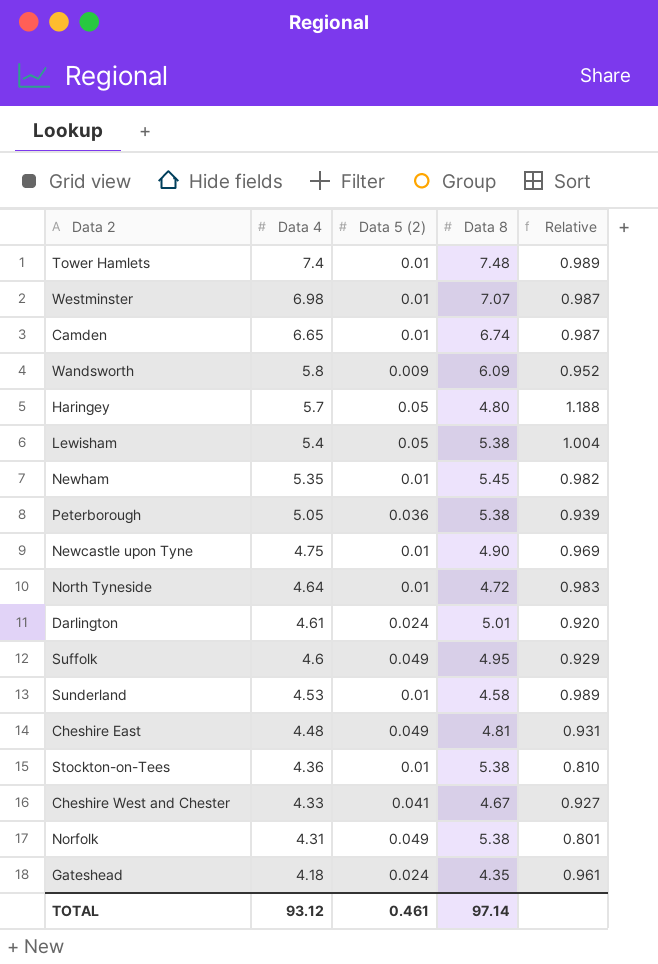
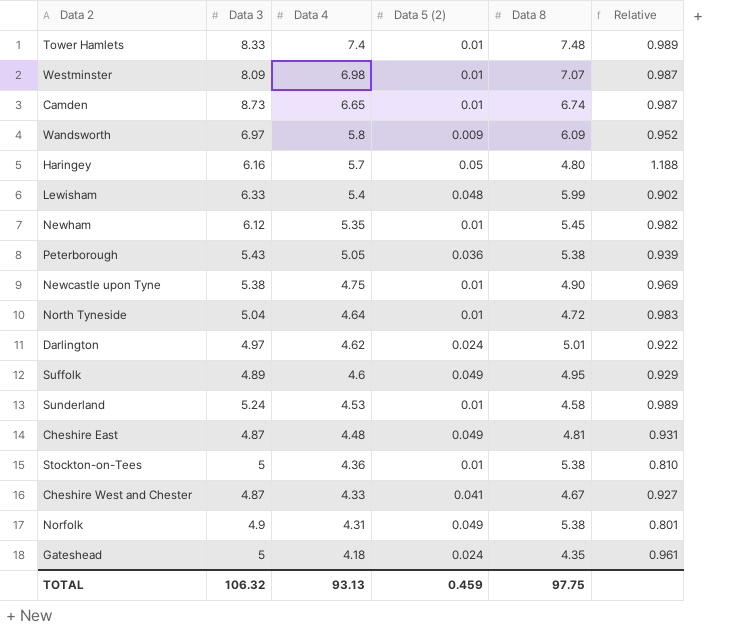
column Data 3 | position: none -> 2
Lewisham | Data 5 (2): 0.05 -> 0.048
Lewisham | Data 8: 5.38 -> 5.99
Lewisham | Relative: 1.004 -> 0.902
Darlington | Data 4: 4.61 -> 4.62
Darlington | Relative: 0.920 -> 0.922
TOTAL | Data 4: 93.12 -> 93.13
TOTAL | Data 5 (2): 0.461 -> 0.459
TOTAL | Data 8: 97.14 -> 97.75

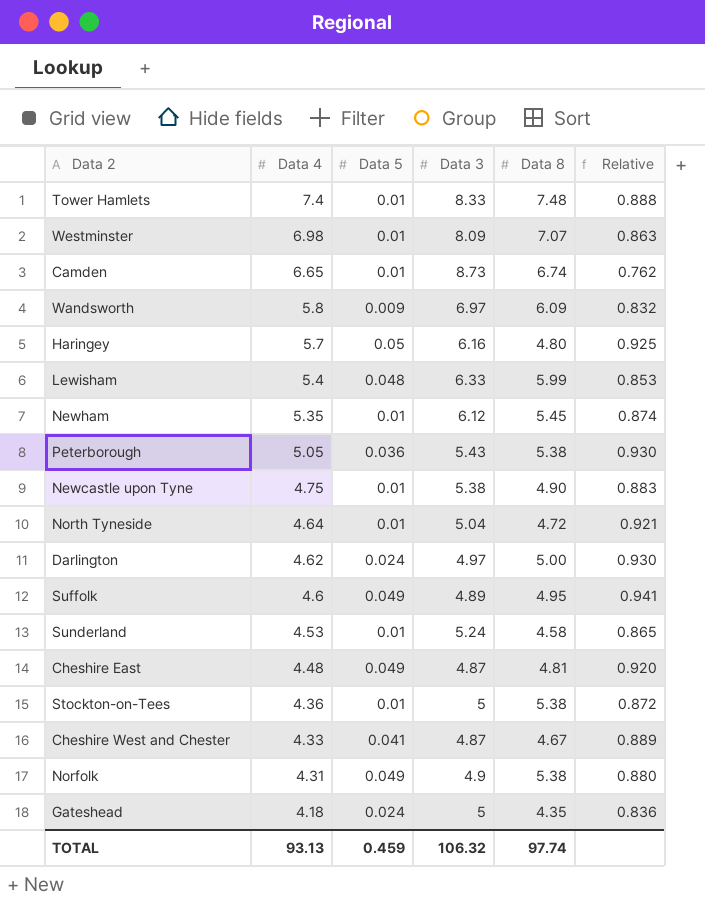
column name: Data 5 (2) -> Data 5
column Data 3 | position: 2 -> 4
column Relative | formula: [Data 4] / [Data 8] -> [Data 4] / [Data 3]
Darlington | Data 8: 5.01 -> 5.00
TOTAL | Data 8: 97.75 -> 97.74

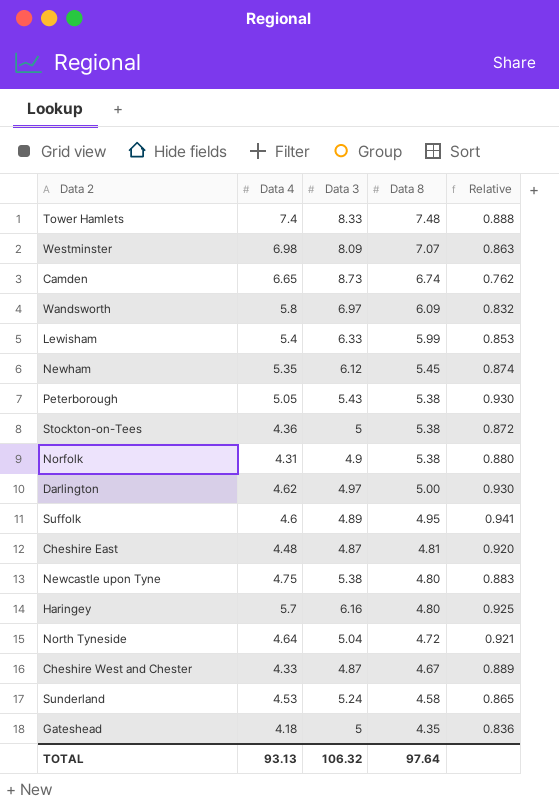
row order: Data 4 descending -> Data 8 descending
column Data 5 | position: 3 -> none
Newcastle upon Tyne | Data 8: 4.90 -> 4.80
TOTAL | Data 8: 97.74 -> 97.64

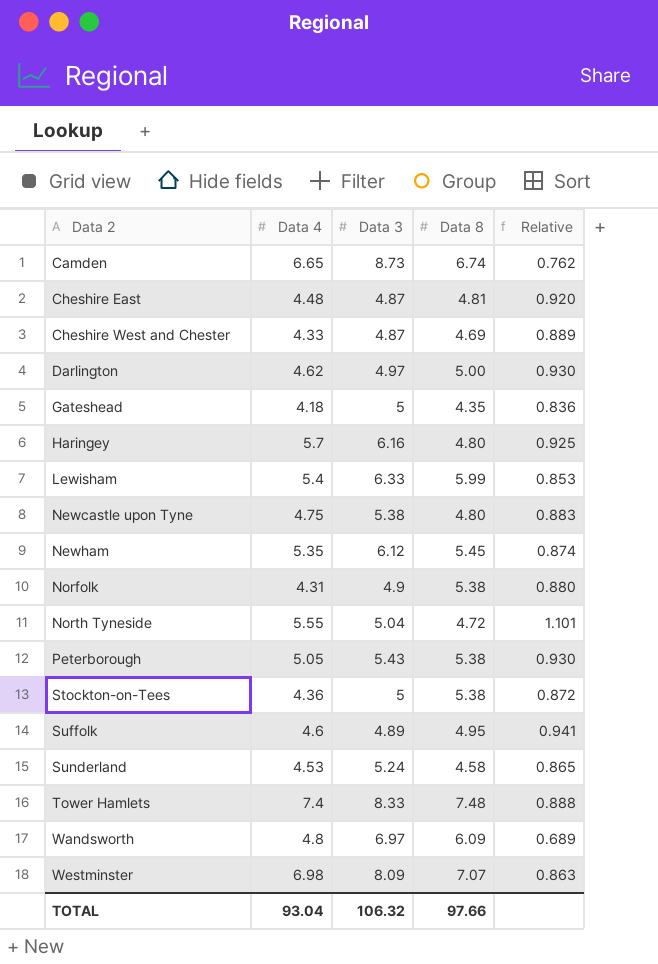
row order: Data 8 descending -> Data 2 ascending
Cheshire West and Chester | Data 8: 4.67 -> 4.69
North Tyneside | Data 4: 4.64 -> 5.55
North Tyneside | Relative: 0.921 -> 1.101
Wandsworth | Data 4: 5.8 -> 4.8
Wandsworth | Relative: 0.832 -> 0.689
TOTAL | Data 4: 93.13 -> 93.04
TOTAL | Data 8: 97.64 -> 97.66

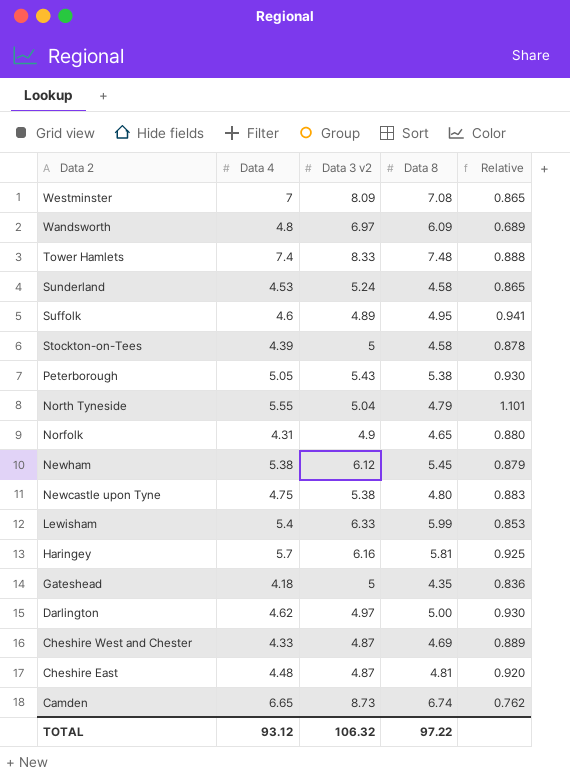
row order: Data 2 ascending -> Data 2 descending
column name: Data 3 -> Data 3 v2
Westminster | Data 4: 6.98 -> 7
Westminster | Data 8: 7.07 -> 7.08
Westminster | Relative: 0.863 -> 0.865
Stockton-on-Tees | Data 4: 4.36 -> 4.39
Stockton-on-Tees | Data 8: 5.38 -> 4.58
Stockton-on-Tees | Relative: 0.872 -> 0.878
North Tyneside | Data 8: 4.72 -> 4.79
Norfolk | Data 8: 5.38 -> 4.65
Newham | Data 4: 5.35 -> 5.38
Newham | Relative: 0.874 -> 0.879
Haringey | Data 8: 4.80 -> 5.81
TOTAL | Data 4: 93.04 -> 93.12
TOTAL | Data 8: 97.66 -> 97.22

